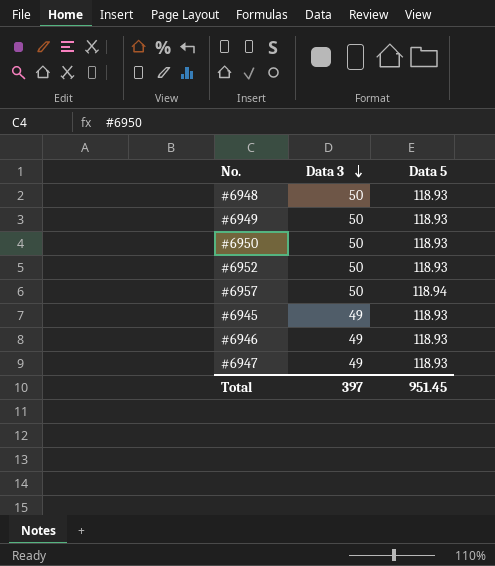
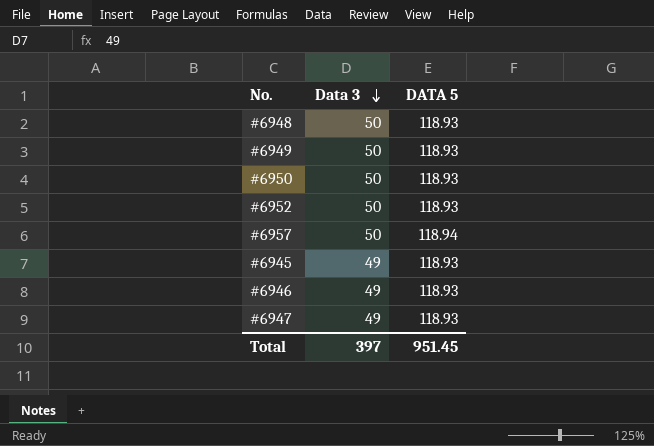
column name: Data 5 -> DATA 5

